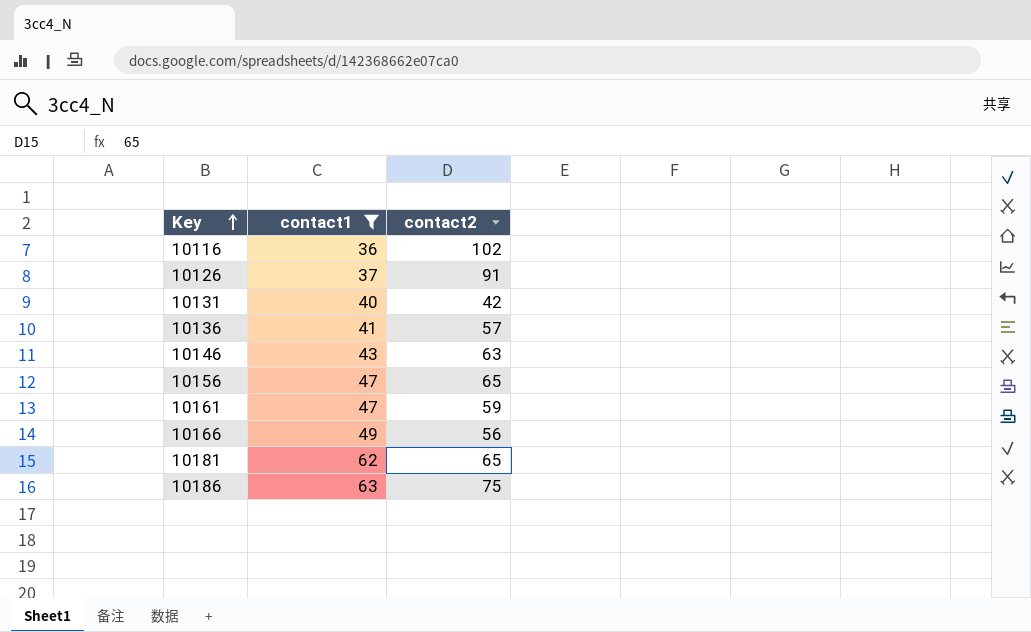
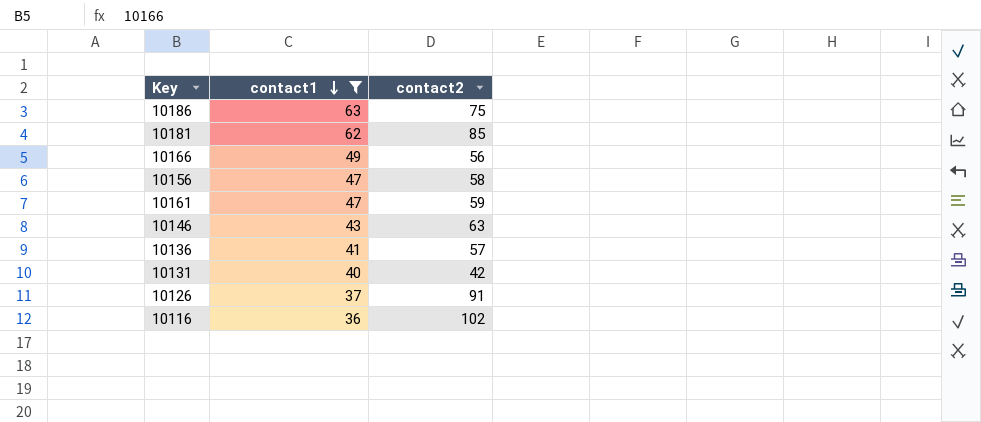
row order: Key ascending -> contact1 descending
10181 | contact2: 65 -> 85
10156 | contact2: 65 -> 58

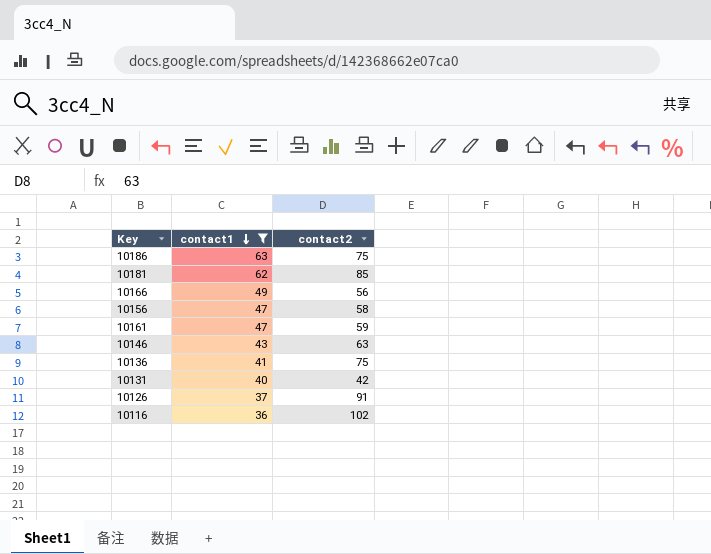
10136 | contact2: 57 -> 75

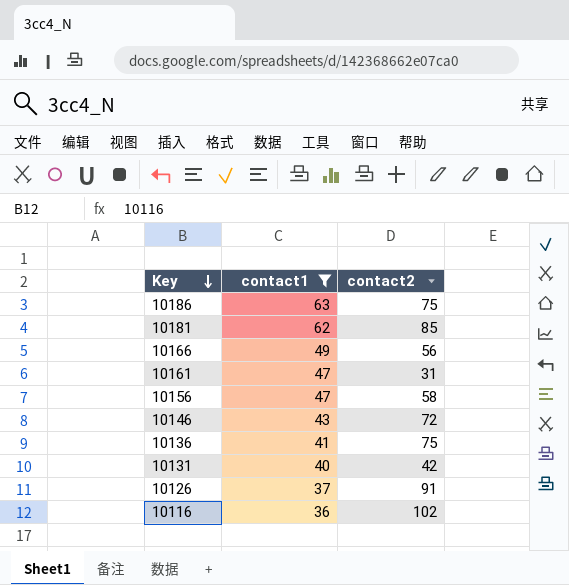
row order: contact1 descending -> Key descending
10161 | contact2: 59 -> 31
10146 | contact2: 63 -> 72

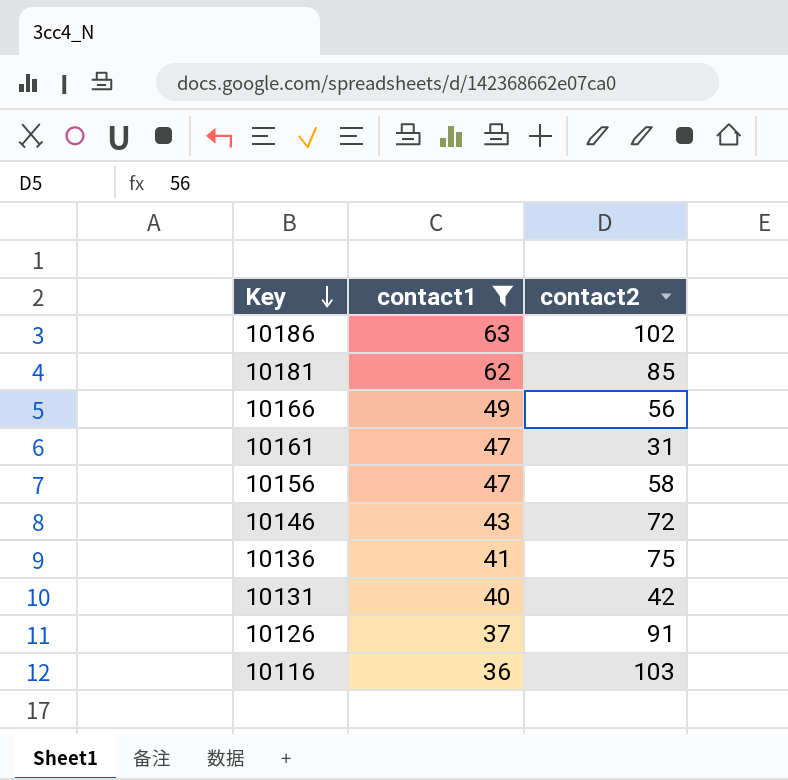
10186 | contact2: 75 -> 102
10116 | contact2: 102 -> 103

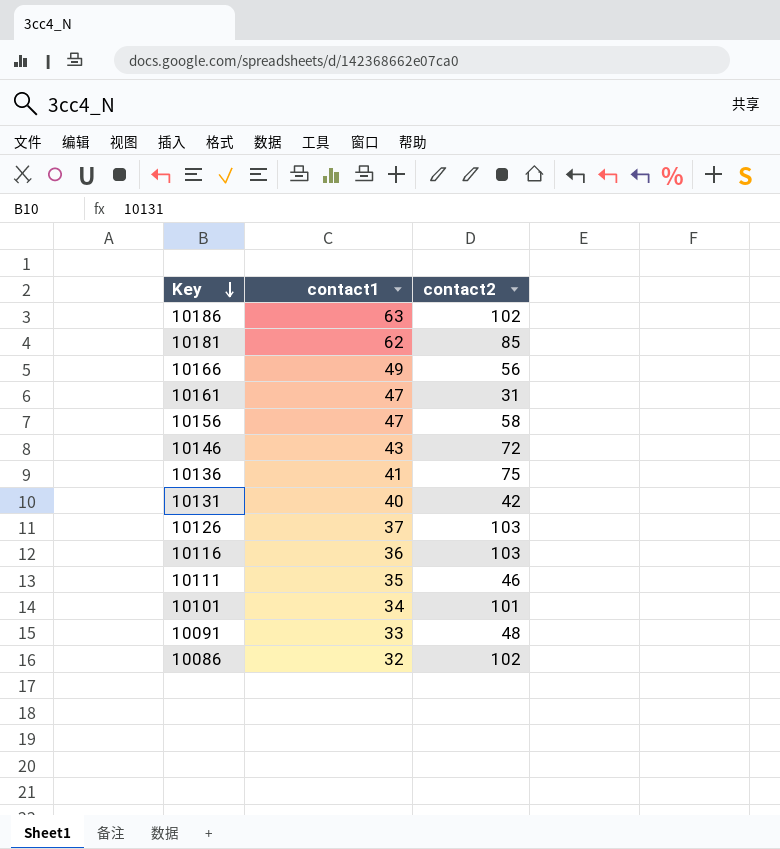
filter: contact1 >= 36 -> none
10126 | contact2: 91 -> 103

